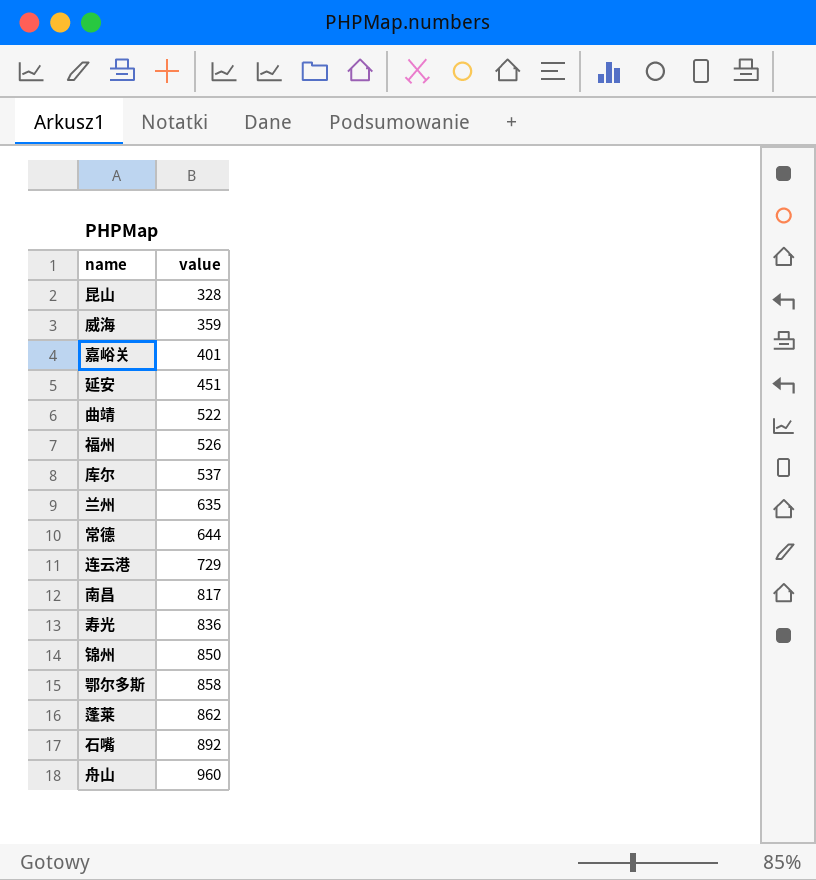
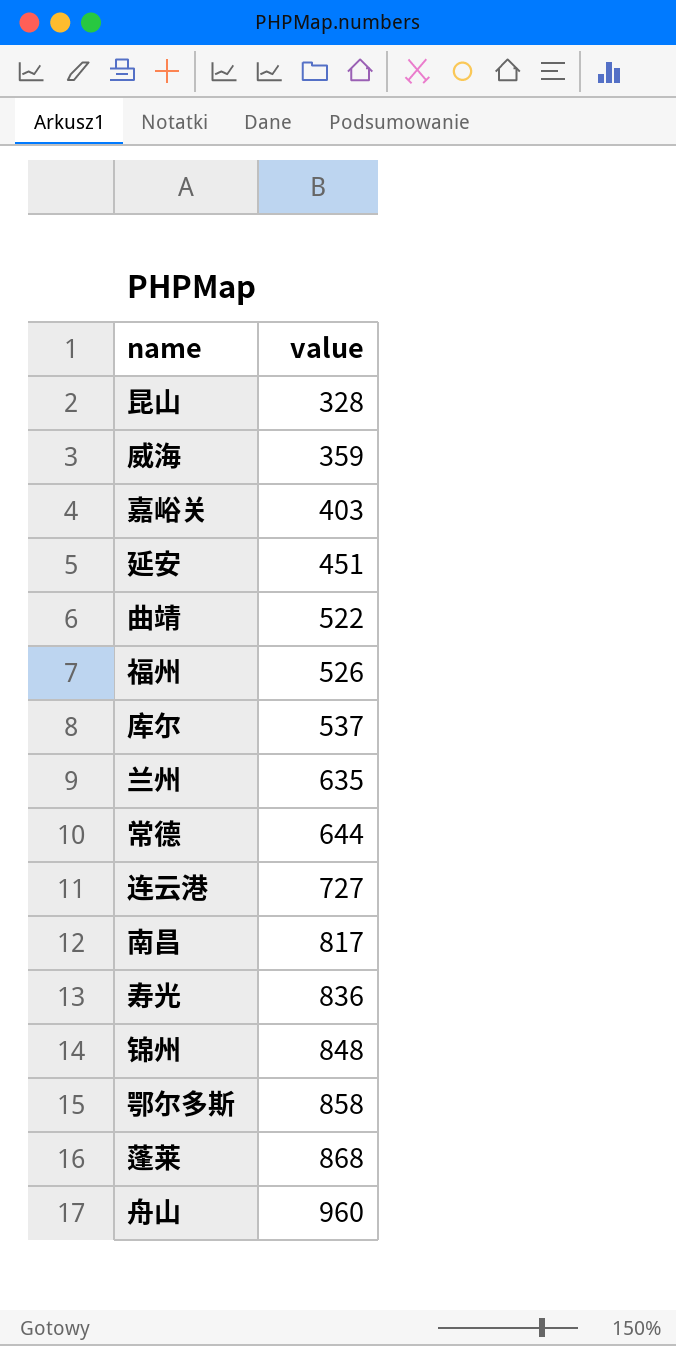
row 石嘴: 892 -> none
嘉峪关 | value: 401 -> 403
连云港 | value: 729 -> 727
锦州 | value: 850 -> 848
蓬莱 | value: 862 -> 868

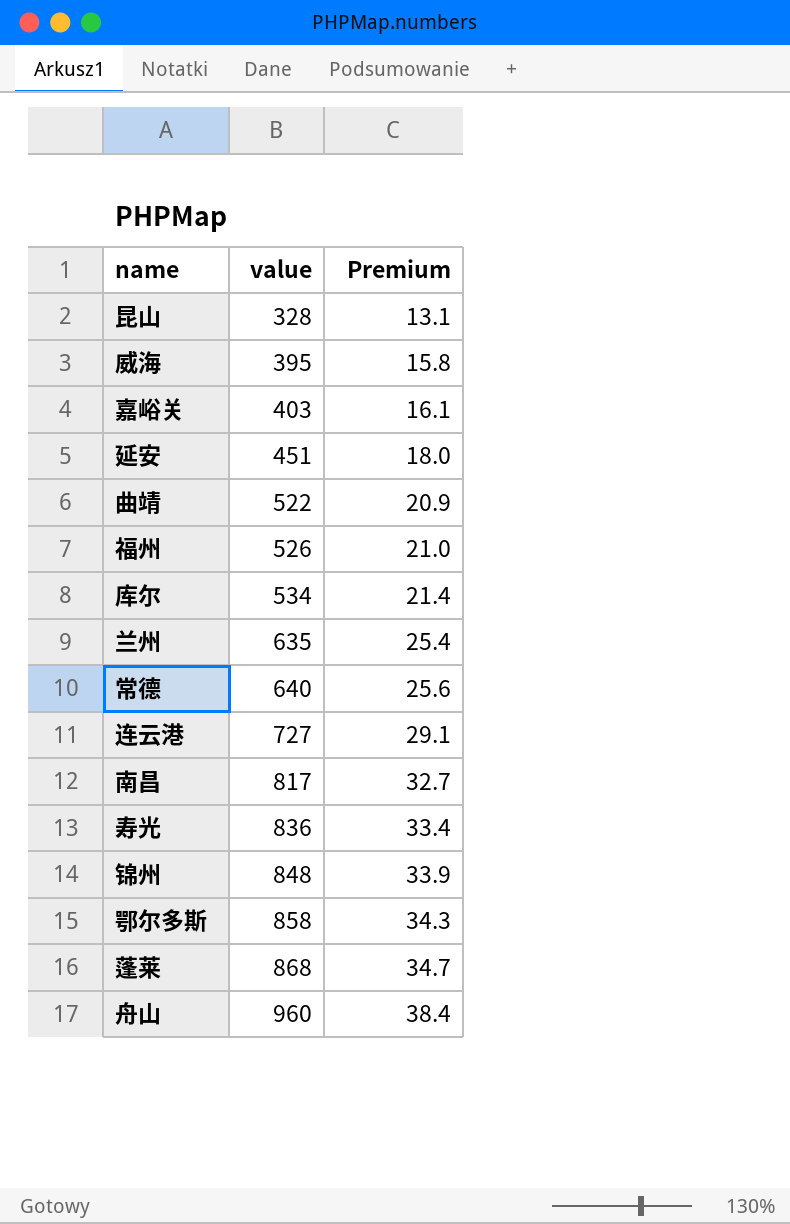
column Premium | formula: none -> [value] * 0.04
威海 | value: 359 -> 395
库尔 | value: 537 -> 534
常德 | value: 644 -> 640

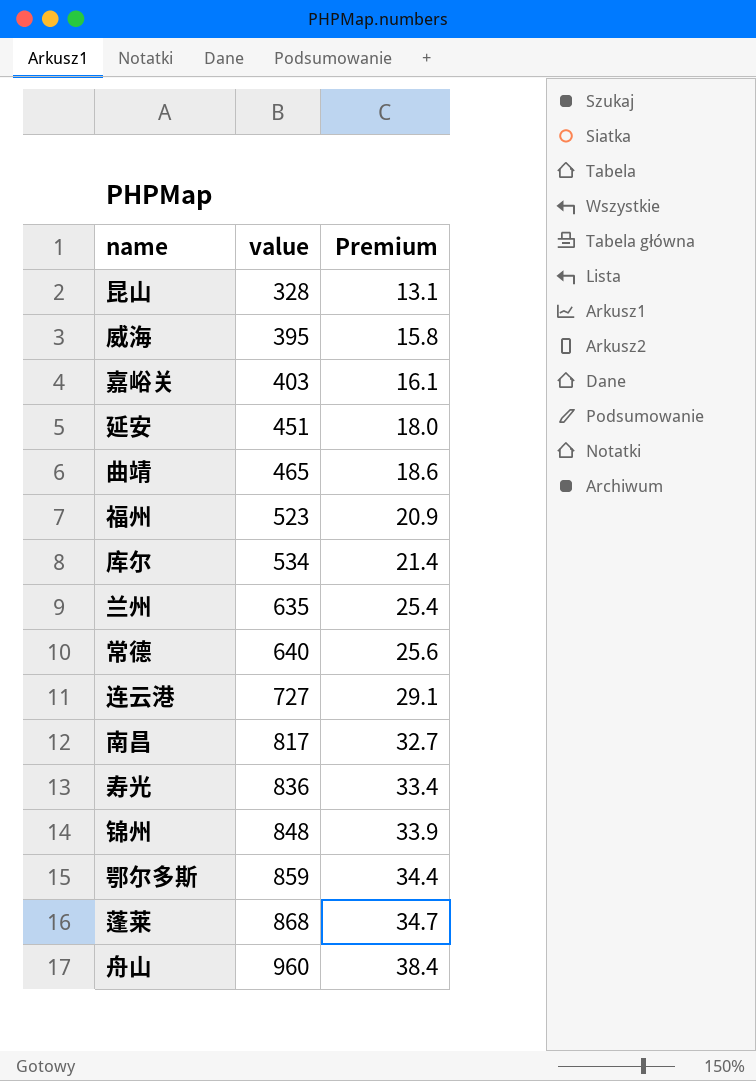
曲靖 | value: 522 -> 465
曲靖 | Premium: 20.9 -> 18.6
福州 | value: 526 -> 523
福州 | Premium: 21.0 -> 20.9
鄂尔多斯 | value: 858 -> 859
鄂尔多斯 | Premium: 34.3 -> 34.4

